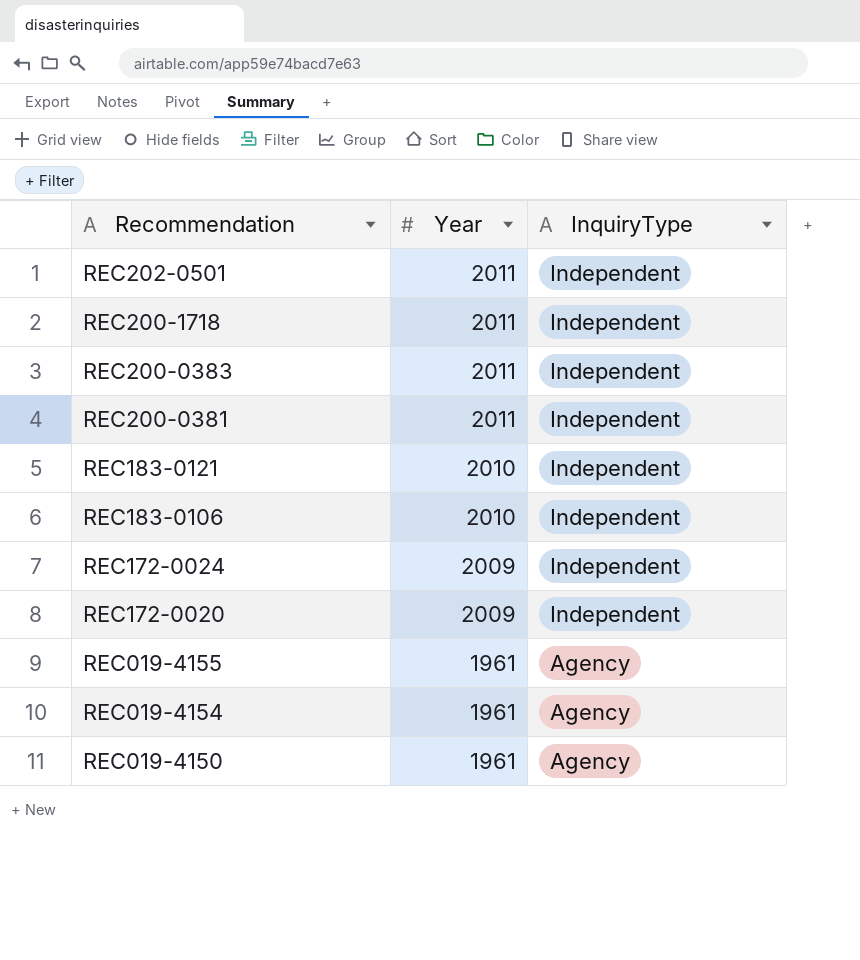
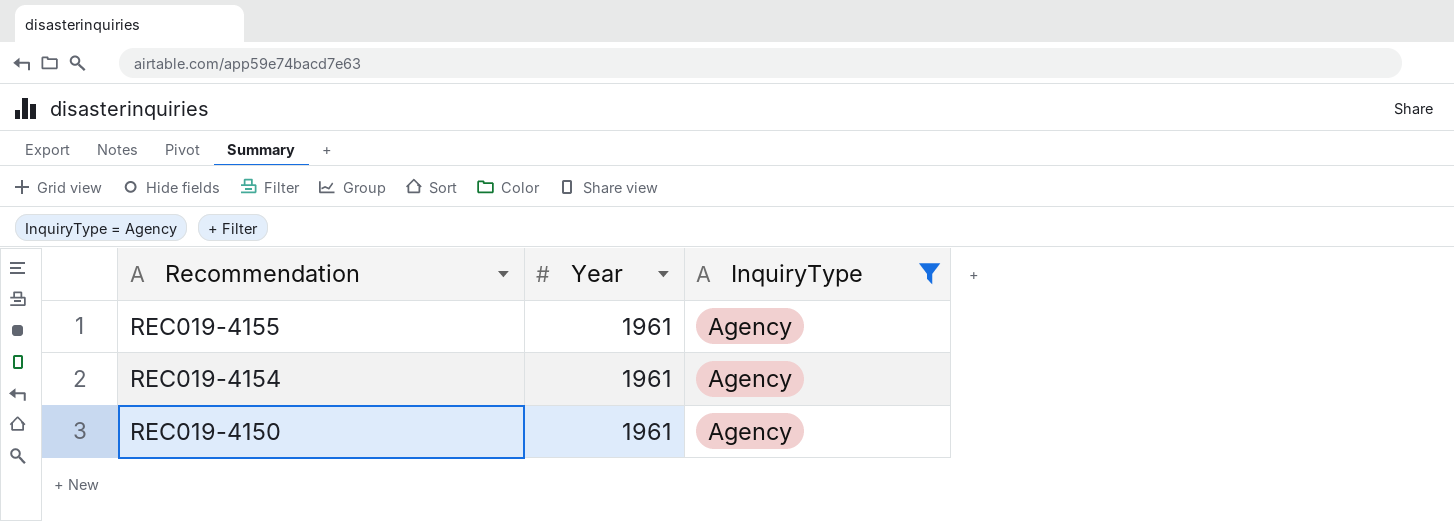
filter: none -> InquiryType = Agency

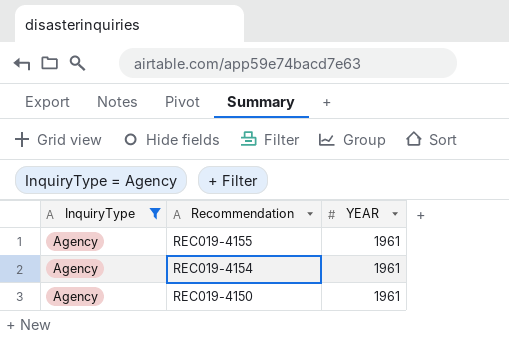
column InquiryType | position: 3 -> 1
column name: Year -> YEAR

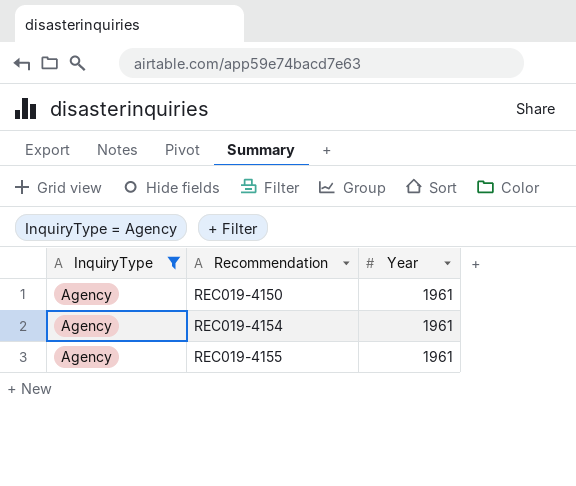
row order: Recommendation descending -> Recommendation ascending
column name: YEAR -> Year

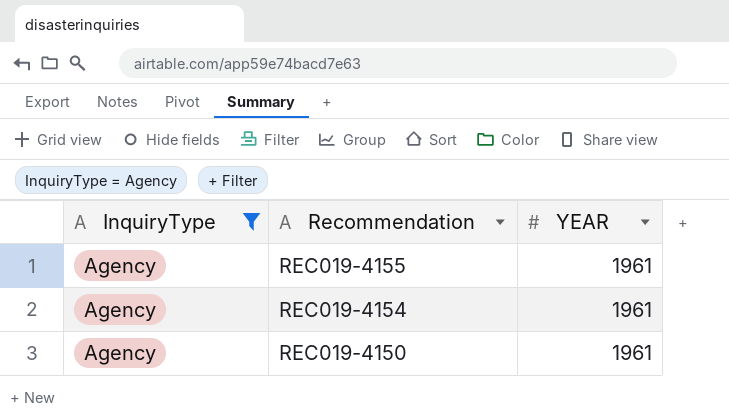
row order: Recommendation ascending -> Recommendation descending
column name: Year -> YEAR

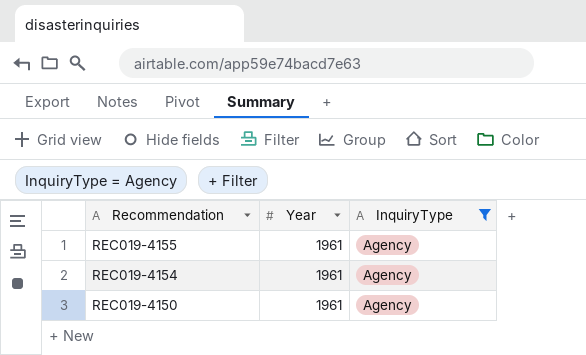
column name: YEAR -> Year
column InquiryType | position: 1 -> 3

